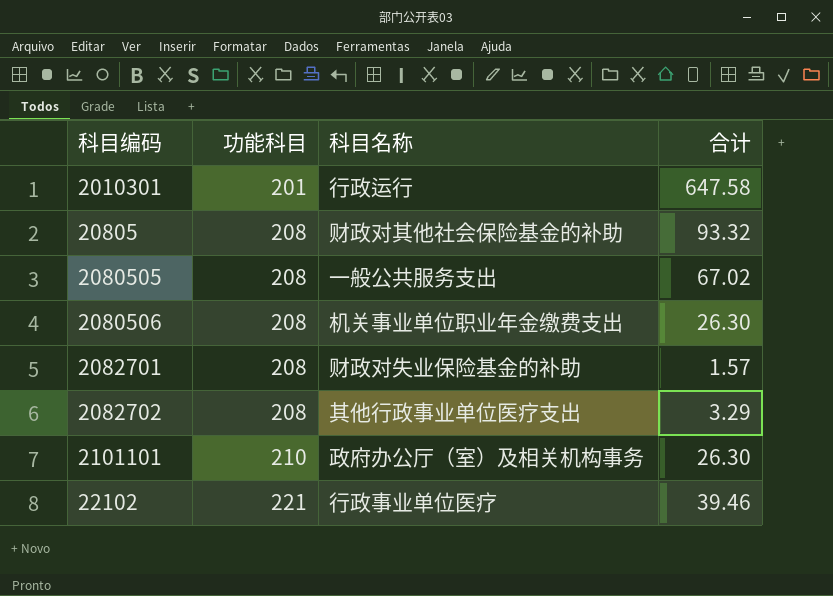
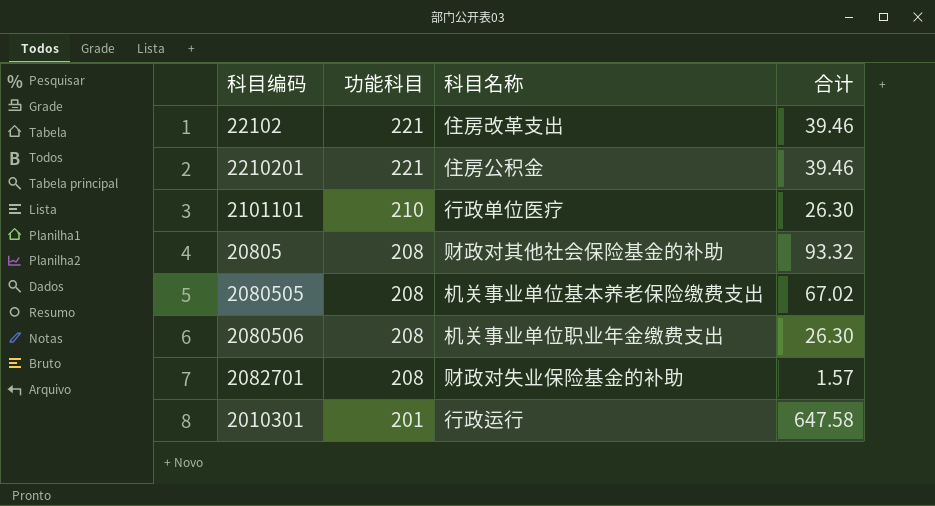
row order: 功能科目 ascending -> 功能科目 descending
row 2082702: 208 | 其他行政事业单位医疗支出 | 3.29 -> none
22102 | 科目名称: 行政事业单位医疗 -> 住房改革支出
row 2210201: none -> 221 | 住房公积金 | 39.46
2101101 | 科目名称: 政府办公厅（室）及相关机构事务 -> 行政单位医疗
2080505 | 科目名称: 一般公共服务支出 -> 机关事业单位基本养老保险缴费支出

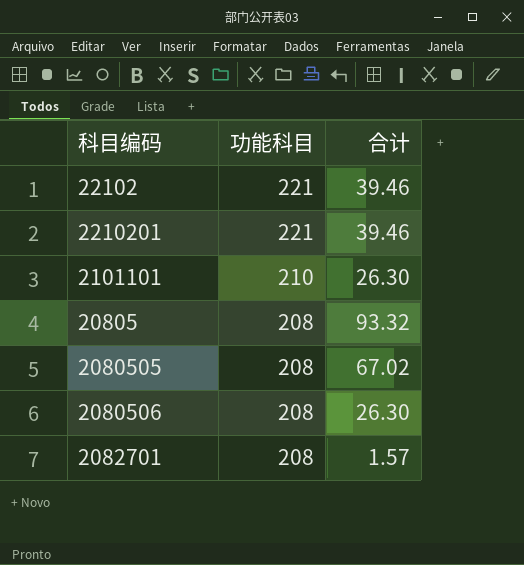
column 科目名称 | position: 3 -> none
row 2010301: 201 | 行政运行 | 647.58 -> none

